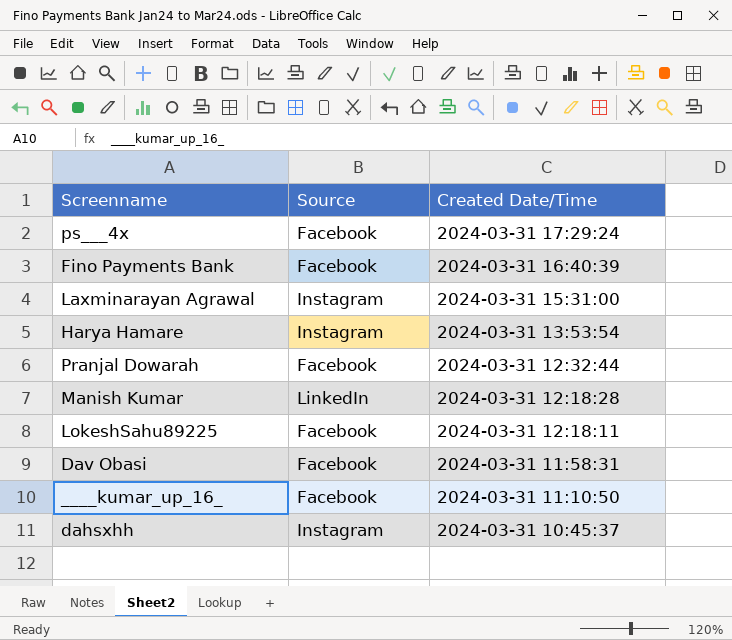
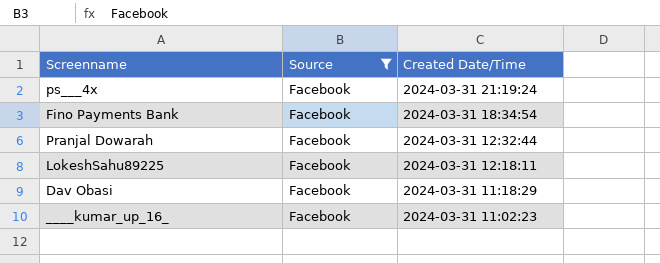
filter: none -> Source = Facebook
ps___4x | Created Date/Time: 2024-03-31 17:29:24 -> 2024-03-31 21:19:24
Fino Payments Bank | Created Date/Time: 2024-03-31 16:40:39 -> 2024-03-31 18:34:54
Dav Obasi | Created Date/Time: 2024-03-31 11:58:31 -> 2024-03-31 11:18:29
____kumar_up_16_ | Created Date/Time: 2024-03-31 11:10:50 -> 2024-03-31 11:02:23

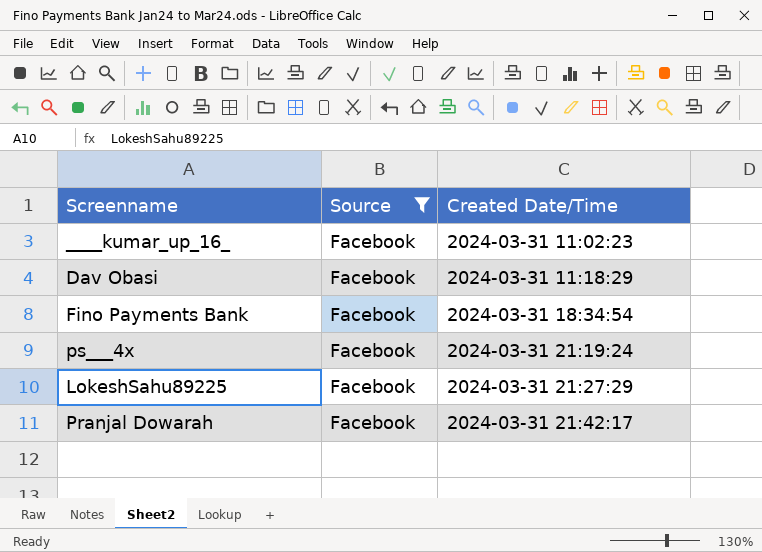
row order: Created Date/Time descending -> Created Date/Time ascending
LokeshSahu89225 | Created Date/Time: 2024-03-31 12:18:11 -> 2024-03-31 21:27:29
Pranjal Dowarah | Created Date/Time: 2024-03-31 12:32:44 -> 2024-03-31 21:42:17

